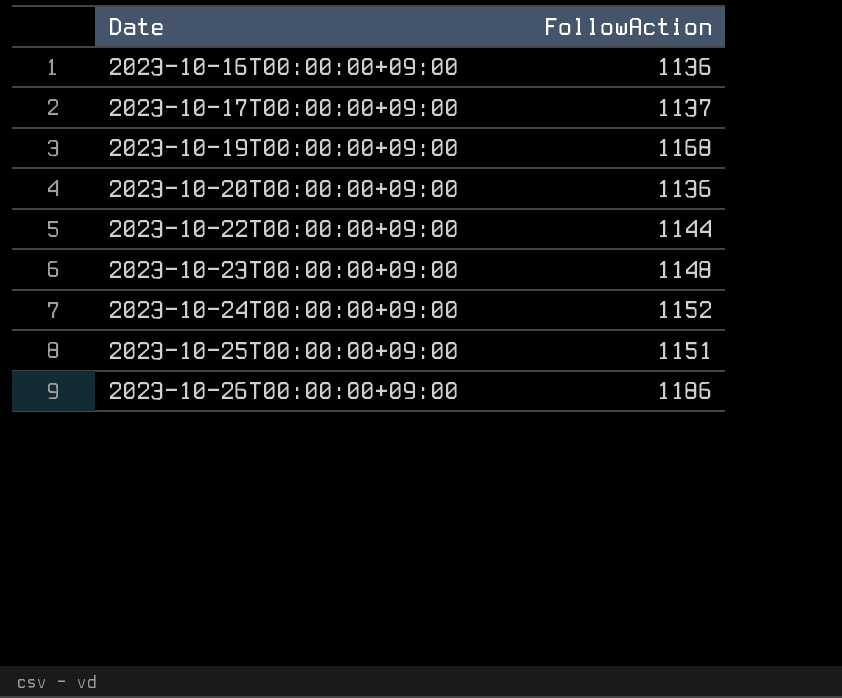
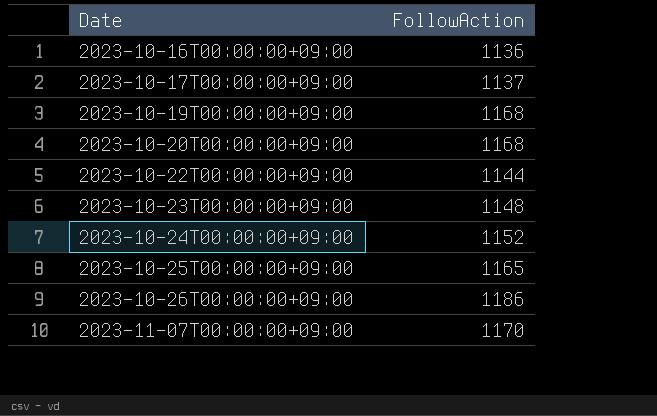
2023-10-20T00:00:00+09:00 | FollowAction: 1136 -> 1168
2023-10-25T00:00:00+09:00 | FollowAction: 1151 -> 1165
row 2023-11-07T00:00:00+09:00: none -> 1170

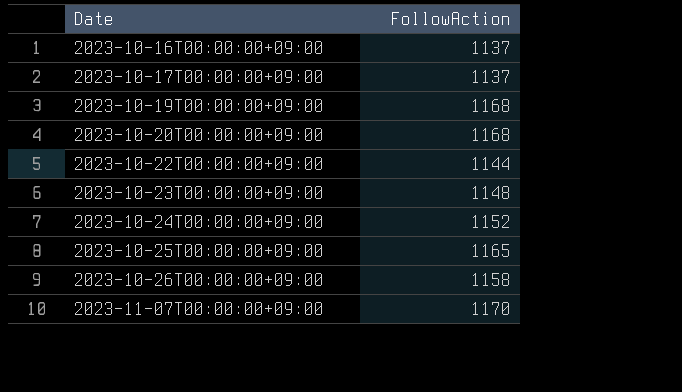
2023-10-16T00:00:00+09:00 | FollowAction: 1136 -> 1137
2023-10-26T00:00:00+09:00 | FollowAction: 1186 -> 1158

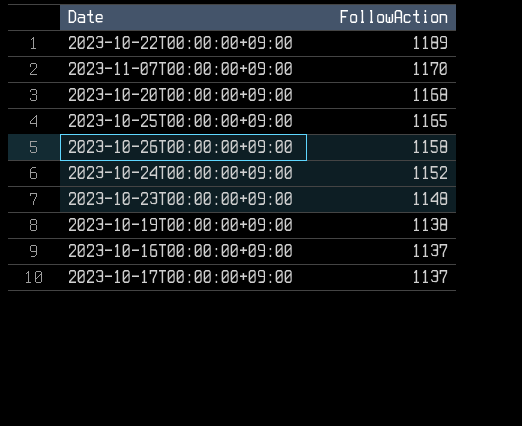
row order: Date ascending -> FollowAction descending
2023-10-22T00:00:00+09:00 | FollowAction: 1144 -> 1189
2023-10-19T00:00:00+09:00 | FollowAction: 1168 -> 1138

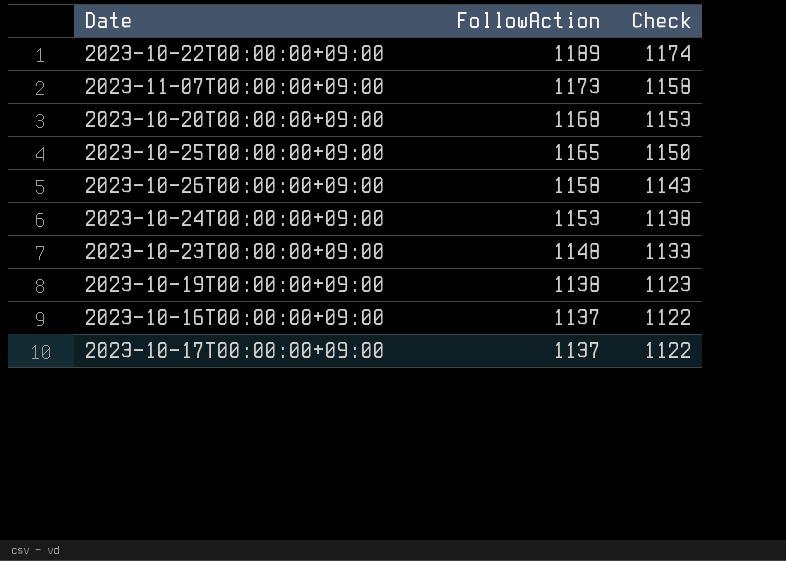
column Check | formula: none -> [FollowAction] - 15
2023-11-07T00:00:00+09:00 | FollowAction: 1170 -> 1173
2023-10-24T00:00:00+09:00 | FollowAction: 1152 -> 1153

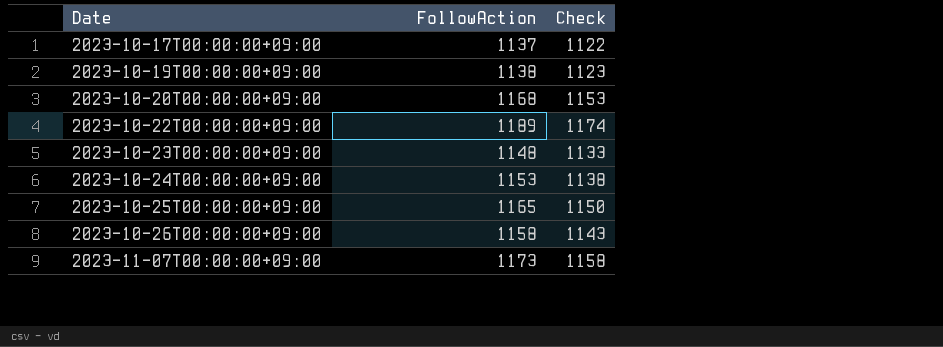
row order: FollowAction descending -> Date ascending
row 2023-10-16T00:00:00+09:00: 1137 | 1122 -> none

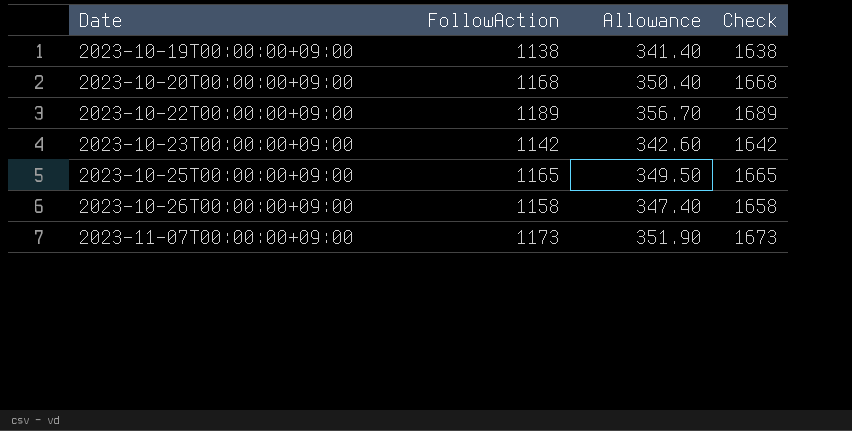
column Allowance | formula: none -> [FollowAction] * 0.3
column Check | formula: [FollowAction] - 15 -> [FollowAction] + 500
row 2023-10-17T00:00:00+09:00: 1137 | 1122 -> none
row 2023-10-24T00:00:00+09:00: 1153 | 1138 -> none
2023-10-23T00:00:00+09:00 | FollowAction: 1148 -> 1142

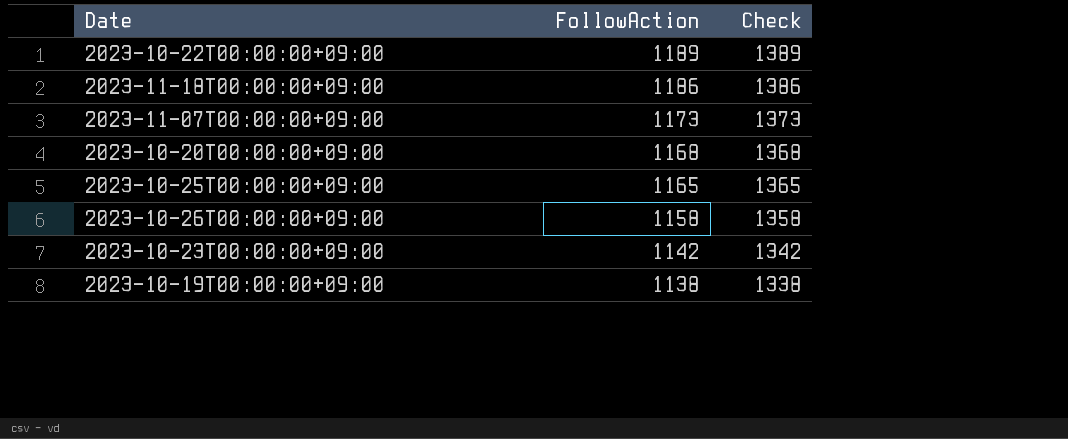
row order: Date ascending -> FollowAction descending
column Allowance | formula: [FollowAction] * 0.3 -> none
column Check | formula: [FollowAction] + 500 -> [FollowAction] + 200
row 2023-11-18T00:00:00+09:00: none -> 1186 | 1386

